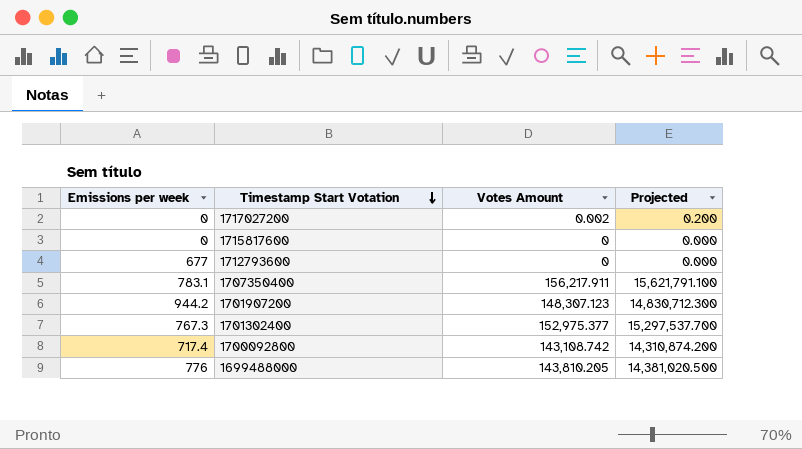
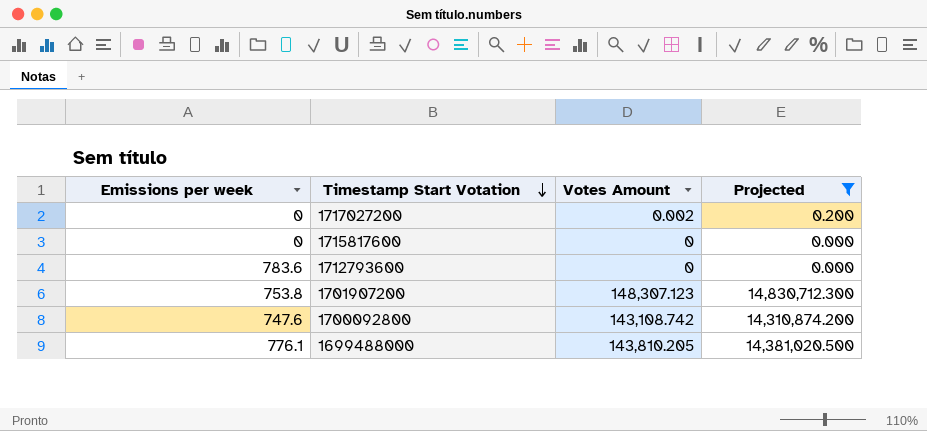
filter: none -> Projected <= 14,830,712.300
1712793600 | Emissions per week: 677 -> 783.6
1701907200 | Emissions per week: 944.2 -> 753.8
1700092800 | Emissions per week: 717.4 -> 747.6
1699488000 | Emissions per week: 776 -> 776.1

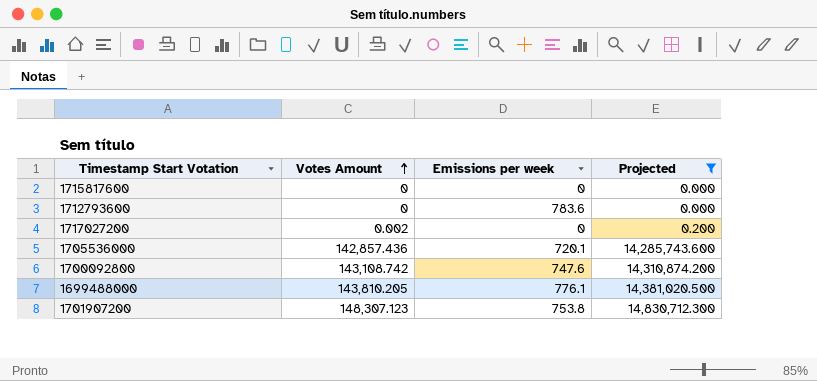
row order: Timestamp Start Votation descending -> Votes Amount ascending
column Emissions per week | position: 1 -> 3
row 1705536000: none -> 142,857.436 | 720.1 | 14,285,743.600

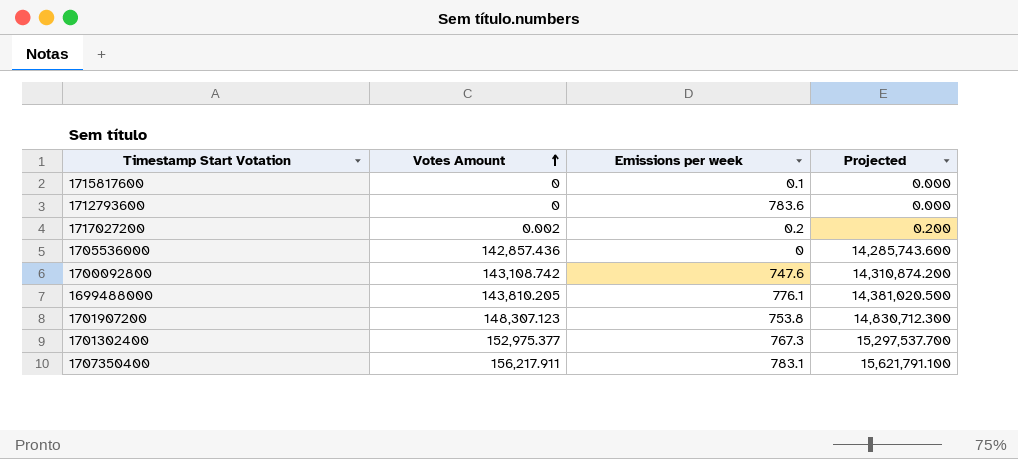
filter: Projected <= 14,830,712.300 -> none
1715817600 | Emissions per week: 0 -> 0.1
1717027200 | Emissions per week: 0 -> 0.2
1705536000 | Emissions per week: 720.1 -> 0

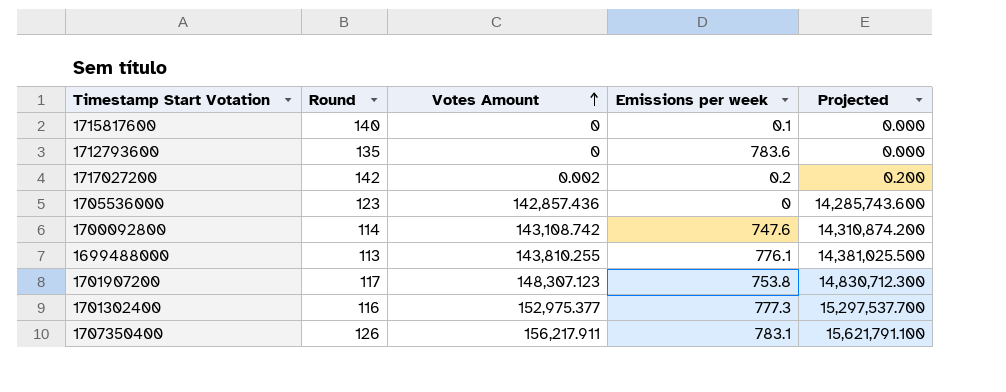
column Round | position: none -> 2
1699488000 | Votes Amount: 143,810.205 -> 143,810.255
1699488000 | Projected: 14,381,020.500 -> 14,381,025.500
1701302400 | Emissions per week: 767.3 -> 777.3

